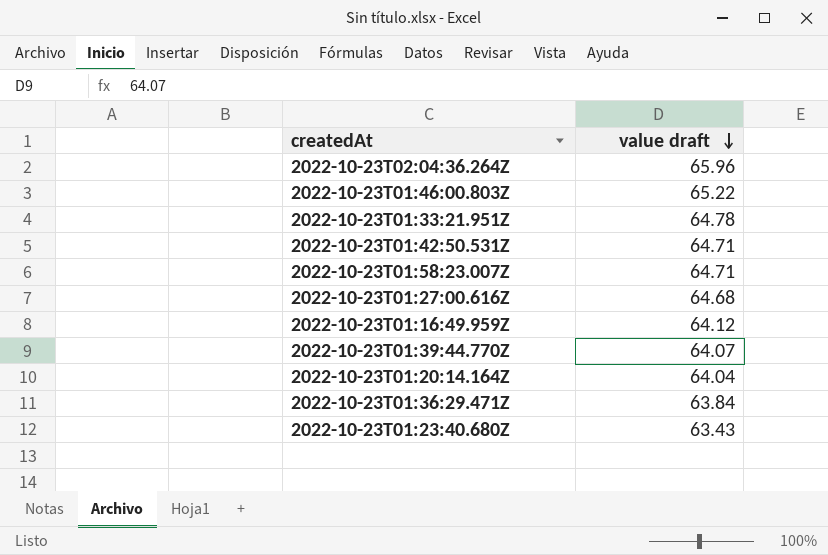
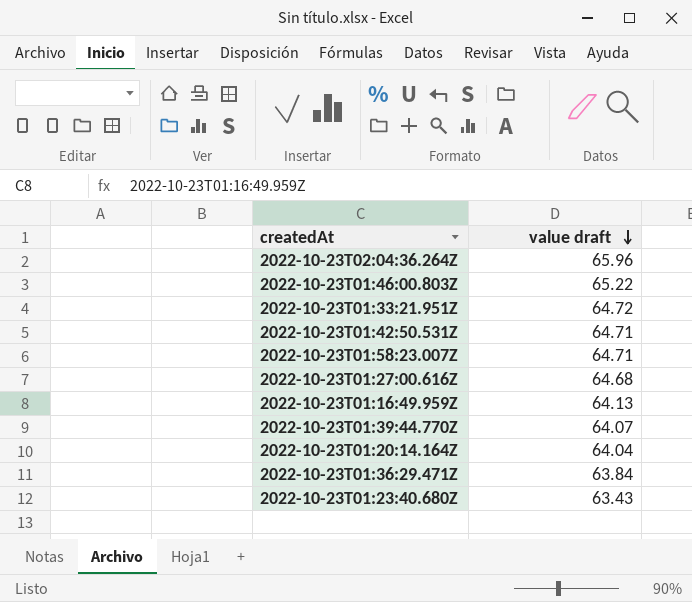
2022-10-23T01:33:21.951Z | value draft: 64.78 -> 64.72
2022-10-23T01:16:49.959Z | value draft: 64.12 -> 64.13

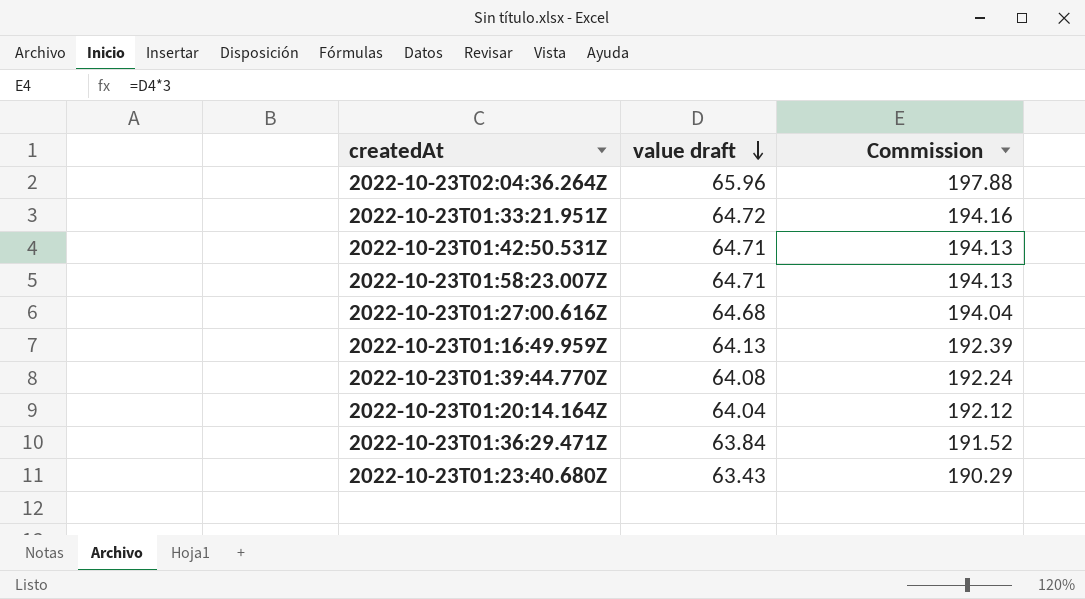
column Commission | formula: none -> [value draft] * 3
row 2022-10-23T01:46:00.803Z: 65.22 -> none
2022-10-23T01:39:44.770Z | value draft: 64.07 -> 64.08

